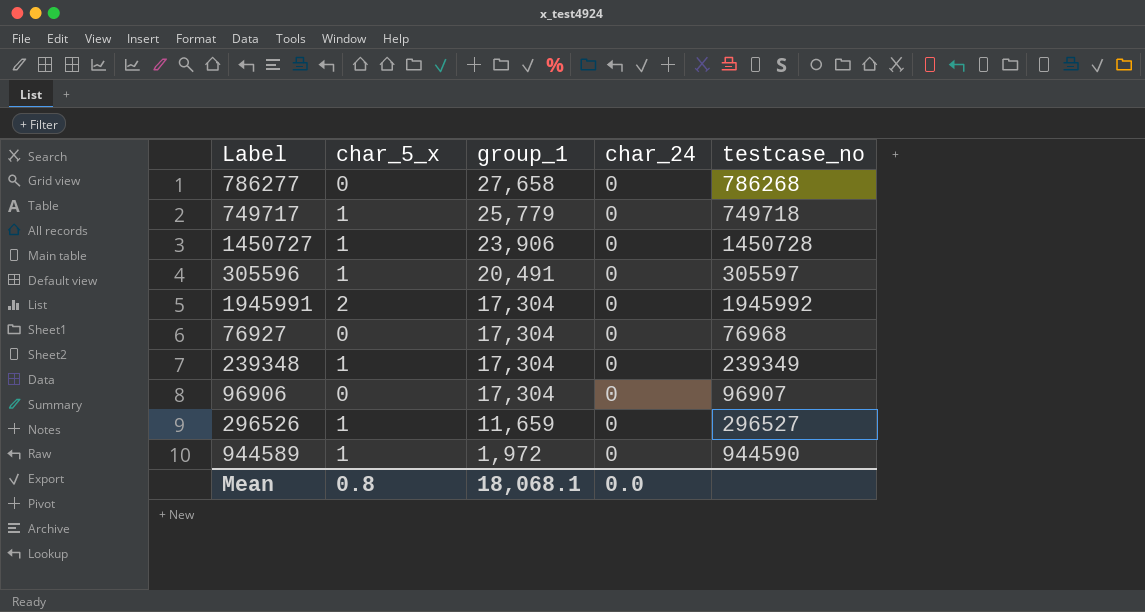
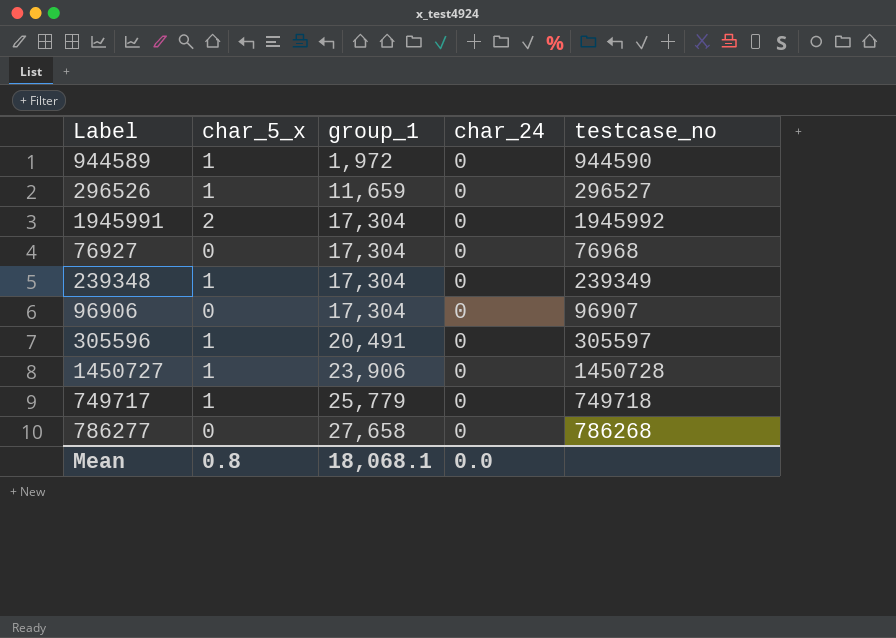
row order: group_1 descending -> group_1 ascending

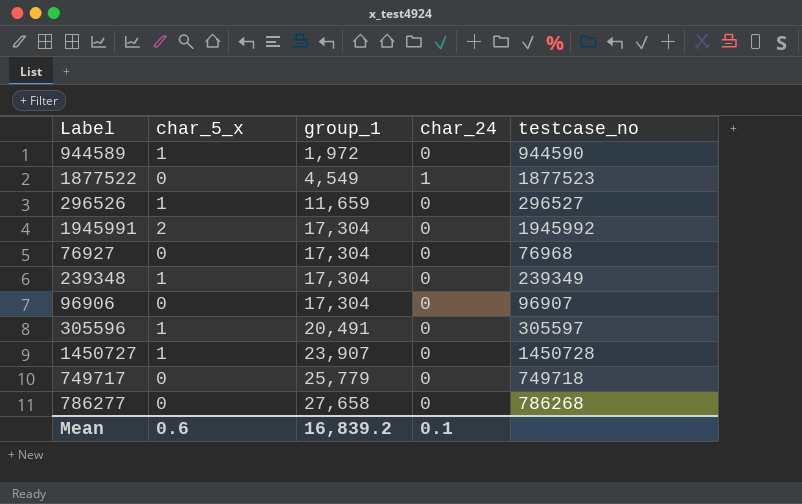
row 1877522: none -> 0 | 4,549 | 1 | 1877523
1450727 | group_1: 23,906 -> 23,907
749717 | char_5_x: 1 -> 0
Mean | char_5_x: 0.8 -> 0.6
Mean | group_1: 18,068.1 -> 16,839.2
Mean | char_24: 0.0 -> 0.1

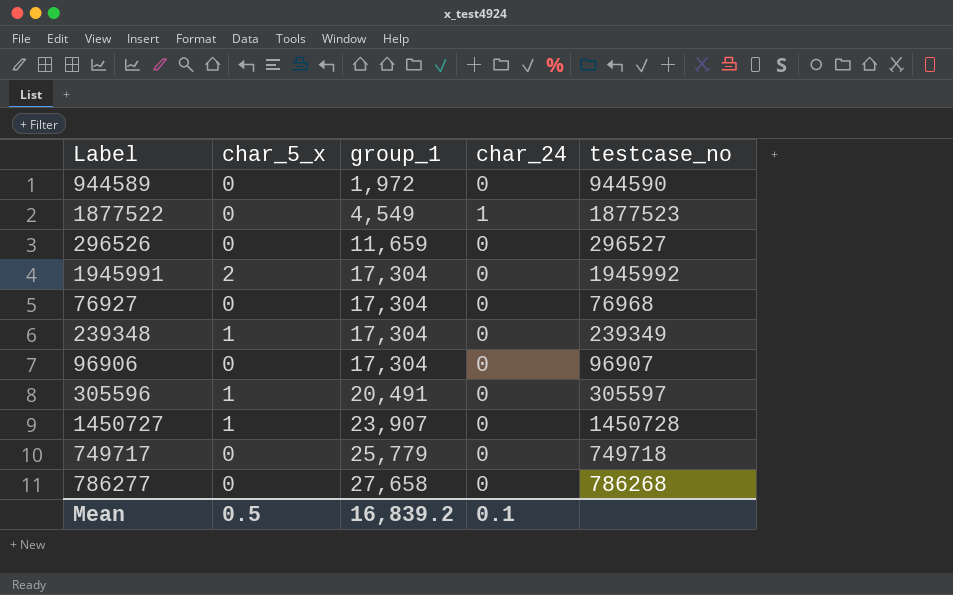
944589 | char_5_x: 1 -> 0
296526 | char_5_x: 1 -> 0
Mean | char_5_x: 0.6 -> 0.5

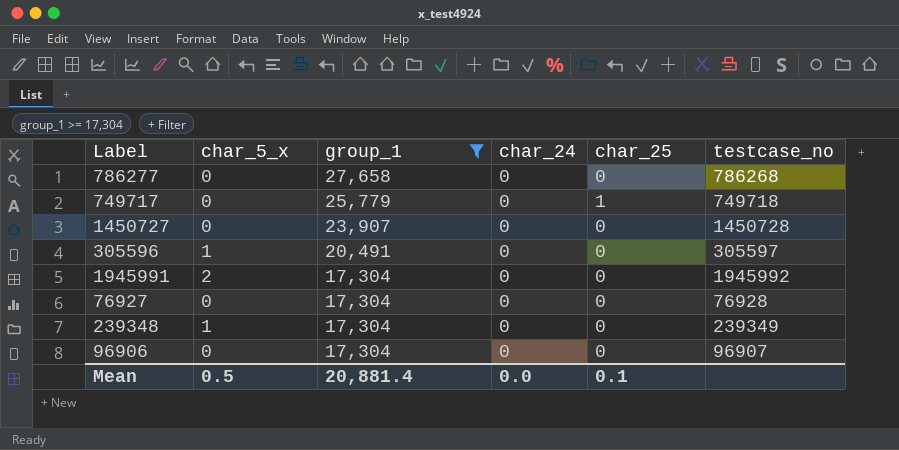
filter: none -> group_1 >= 17,304
row order: group_1 ascending -> group_1 descending
column char_25 | position: none -> 5
1450727 | char_5_x: 1 -> 0
76927 | testcase_no: 76968 -> 76928
Mean | group_1: 16,839.2 -> 20,881.4
Mean | char_24: 0.1 -> 0.0

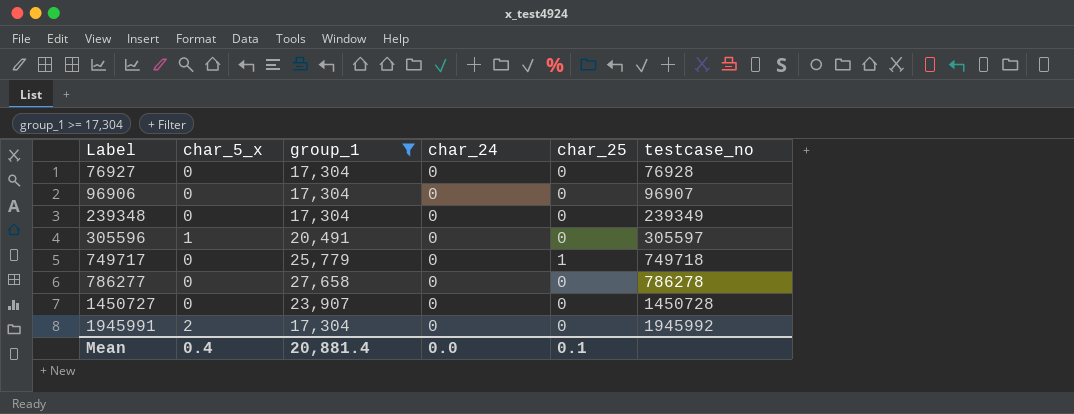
row order: group_1 descending -> Label ascending
239348 | char_5_x: 1 -> 0
786277 | testcase_no: 786268 -> 786278
Mean | char_5_x: 0.5 -> 0.4

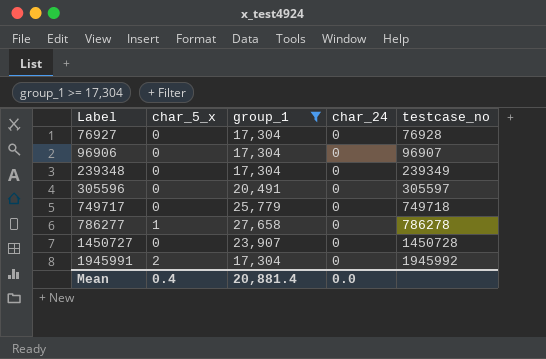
column char_25 | position: 5 -> none
305596 | char_5_x: 1 -> 0
786277 | char_5_x: 0 -> 1

